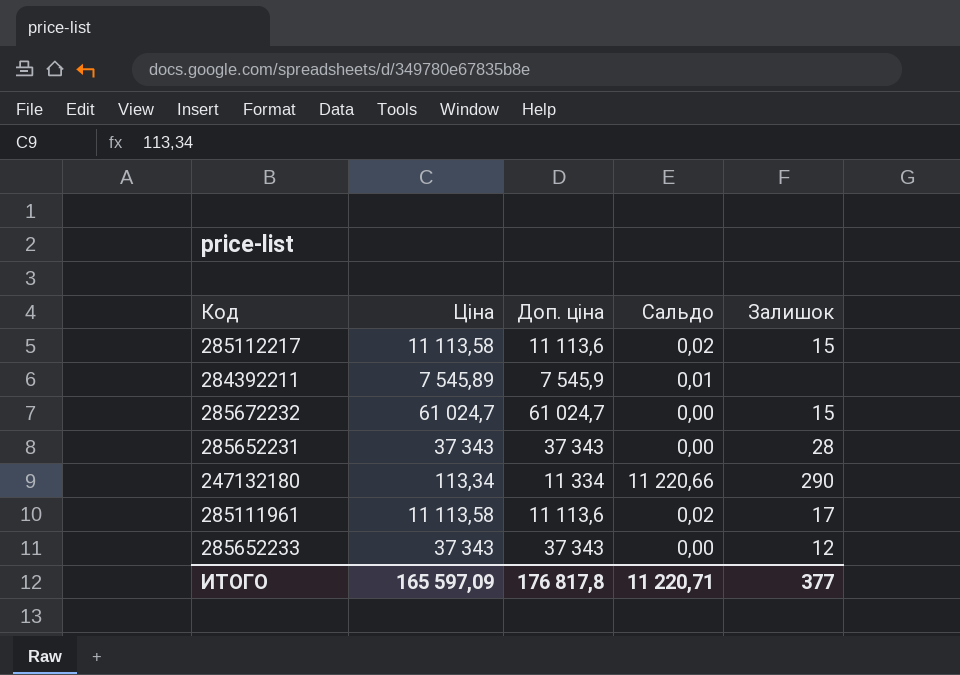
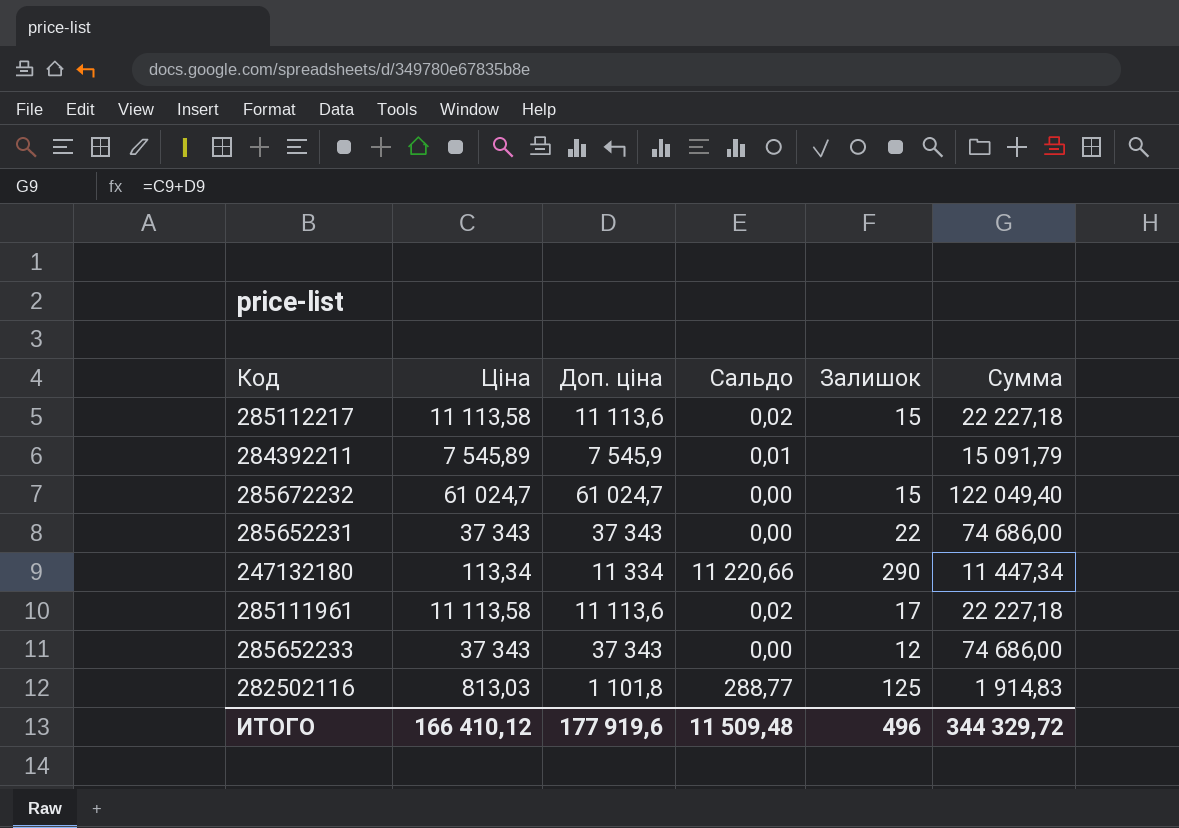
column Сумма | formula: none -> [Ціна] + [Доп. ціна]
285652231 | Залишок: 28 -> 22
row 282502116: none -> 813,03 | 1 101,8 | 288,77 | 125 | 1 914,83
ИТОГО | Ціна: 165 597,09 -> 166 410,12
ИТОГО | Доп. ціна: 176 817,8 -> 177 919,6
ИТОГО | Сальдо: 11 220,71 -> 11 509,48
ИТОГО | Залишок: 377 -> 496

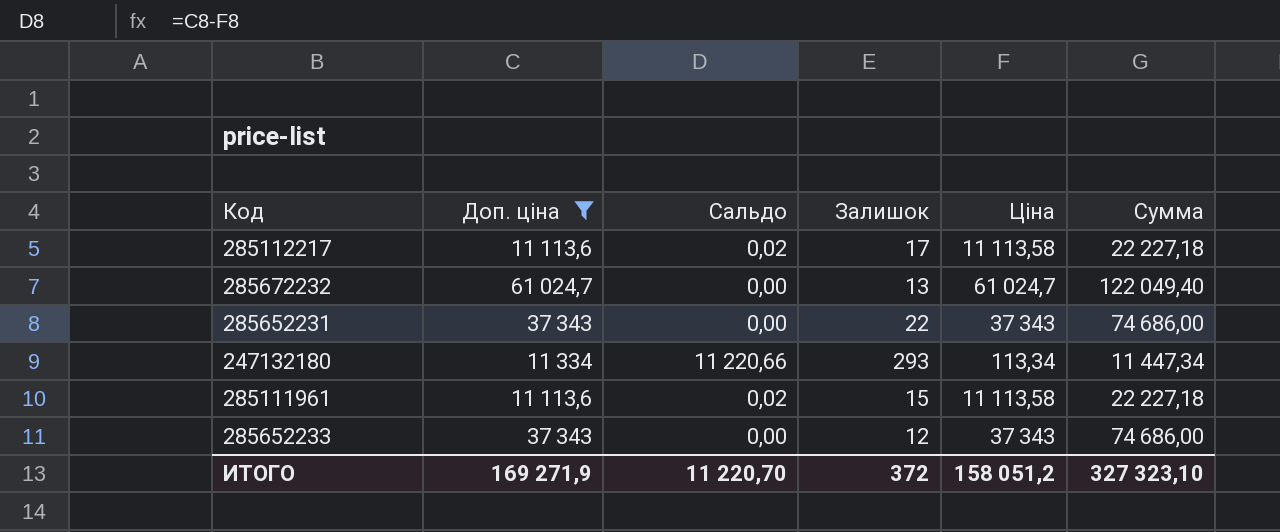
filter: none -> Доп. ціна >= 11 113,6
column Ціна | position: 2 -> 5
285112217 | Залишок: 15 -> 17
285672232 | Залишок: 15 -> 13
247132180 | Залишок: 290 -> 293
285111961 | Залишок: 17 -> 15
ИТОГО | Доп. ціна: 177 919,6 -> 169 271,9
ИТОГО | Сальдо: 11 509,48 -> 11 220,70
ИТОГО | Залишок: 496 -> 372
ИТОГО | Ціна: 166 410,12 -> 158 051,2
ИТОГО | Сумма: 344 329,72 -> 327 323,10

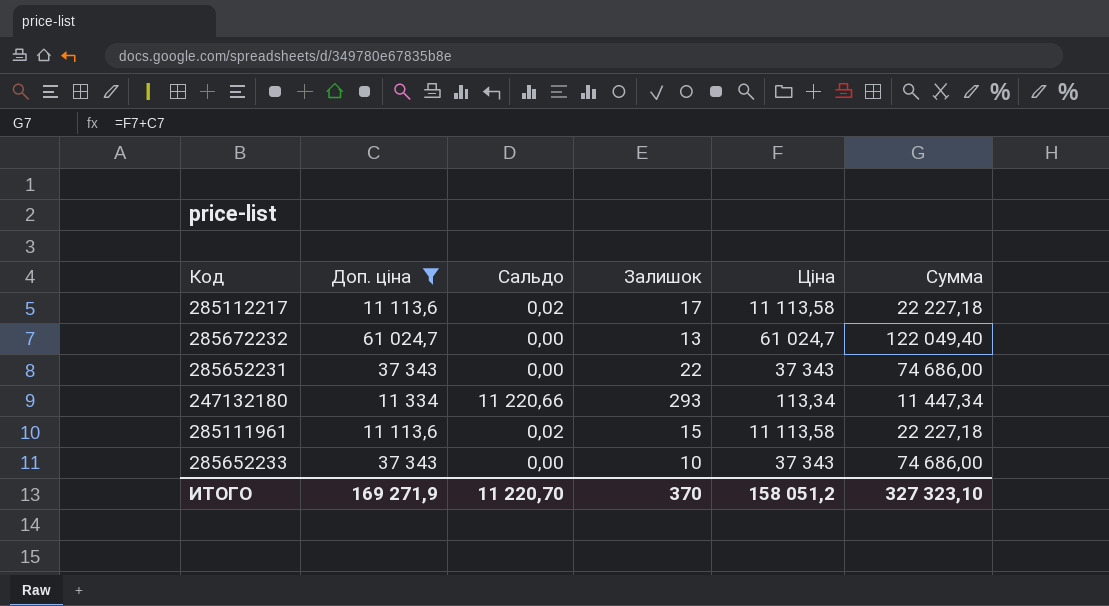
285652233 | Залишок: 12 -> 10
ИТОГО | Залишок: 372 -> 370

